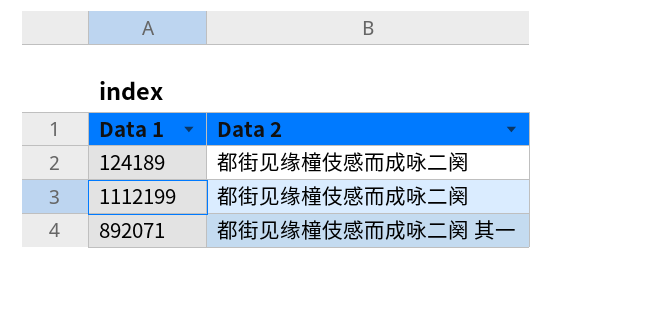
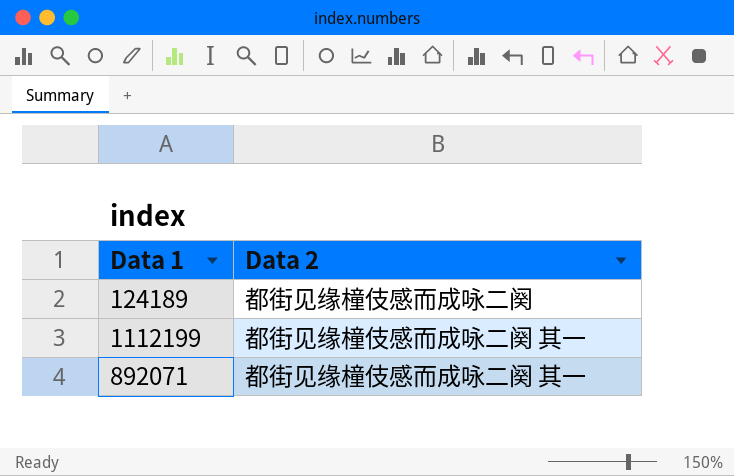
1112199 | Data 2: 都街见缘橦伎感而成咏二阕 -> 都街见缘橦伎感而成咏二阕 其一

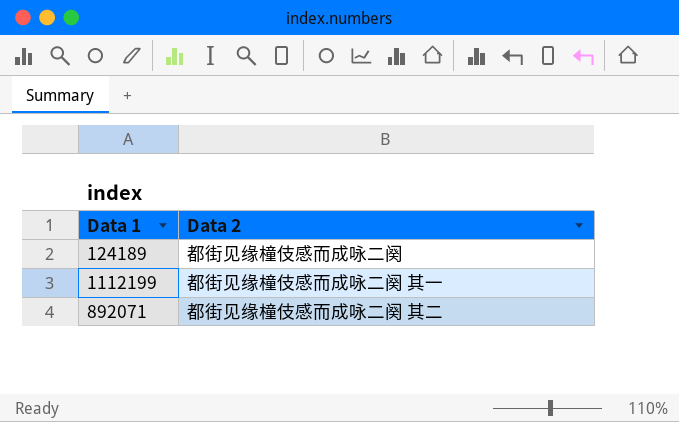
892071 | Data 2: 都街见缘橦伎感而成咏二阕 其一 -> 都街见缘橦伎感而成咏二阕 其二

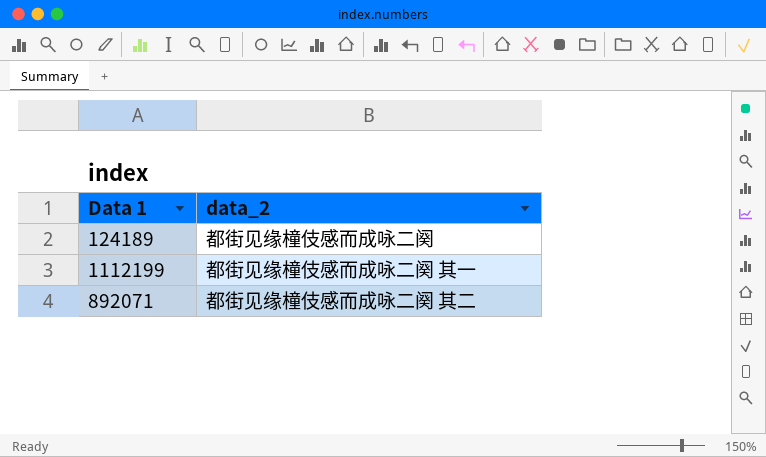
column name: Data 2 -> data_2

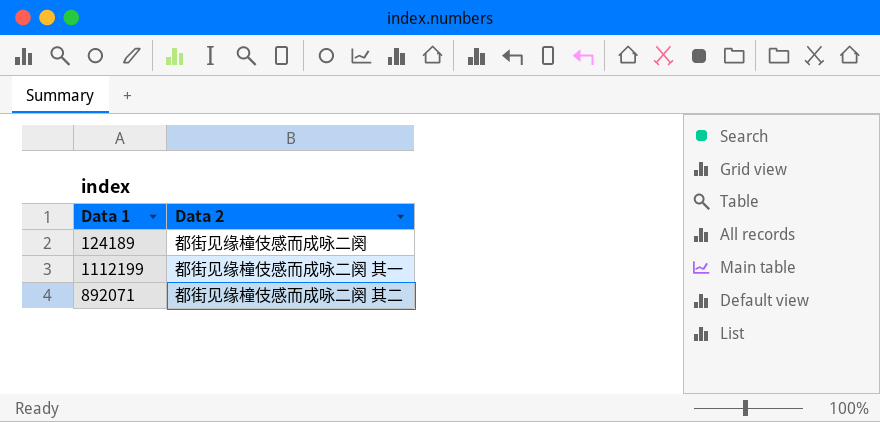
column name: data_2 -> Data 2

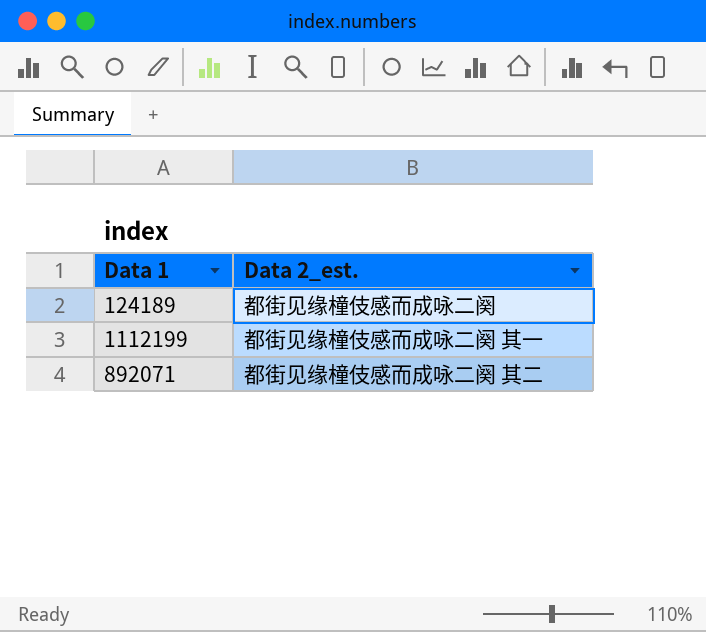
column name: Data 2 -> Data 2_est.

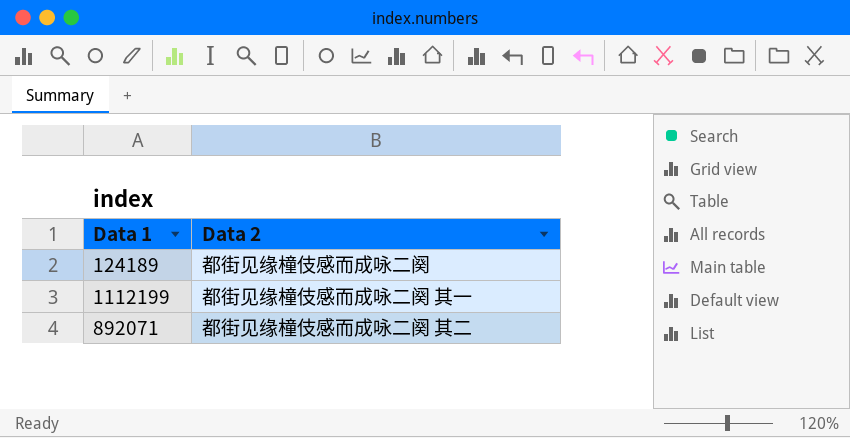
column name: Data 2_est. -> Data 2

